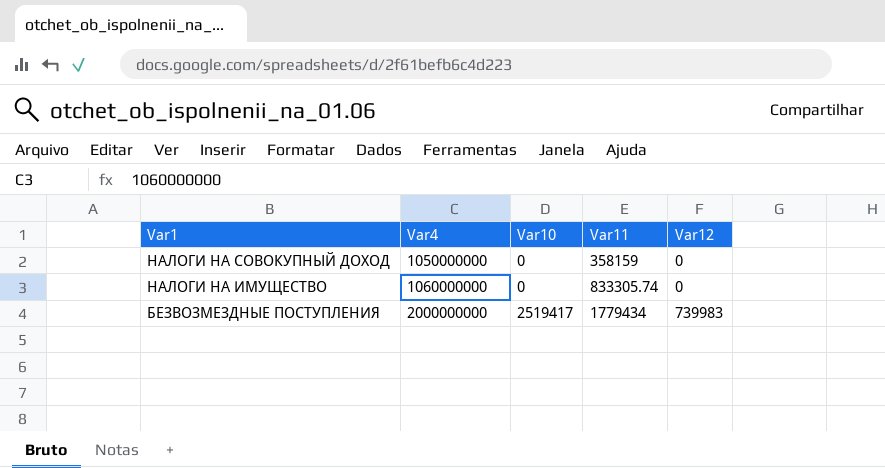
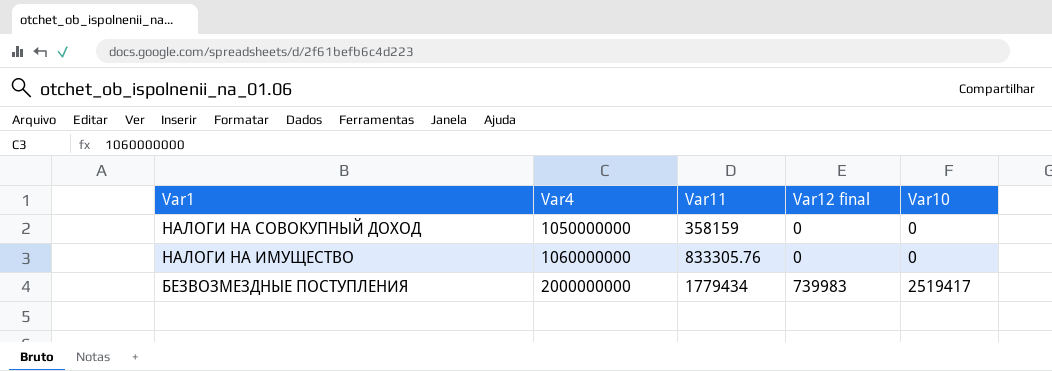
column name: Var12 -> Var12 final
column Var10 | position: 3 -> 5
НАЛОГИ НА ИМУЩЕСТВО | Var11: 833305.74 -> 833305.76

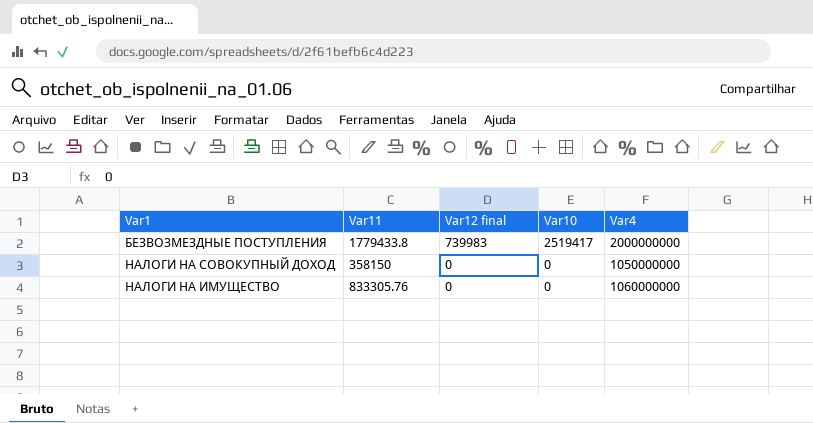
row order: Var1 descending -> Var12 final descending
column Var4 | position: 2 -> 5
БЕЗВОЗМЕЗДНЫЕ ПОСТУПЛЕНИЯ | Var11: 1779434 -> 1779433.8
НАЛОГИ НА СОВОКУПНЫЙ ДОХОД | Var11: 358159 -> 358150

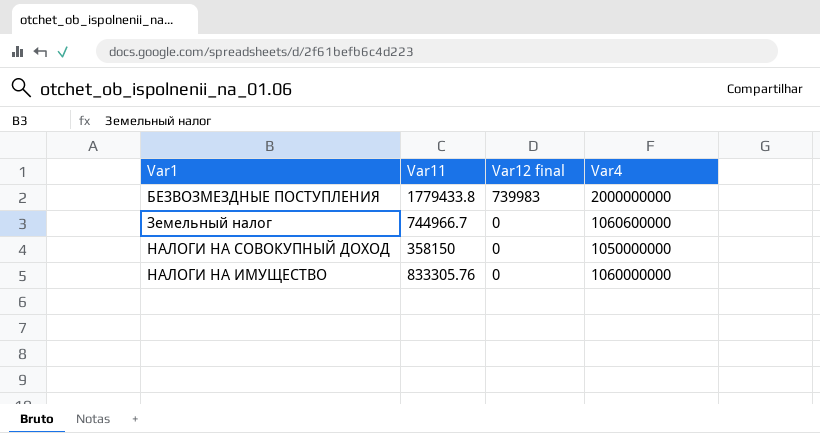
column Var10 | position: 4 -> none
row Земельный налог: none -> 744966.7 | 0 | 1060600000

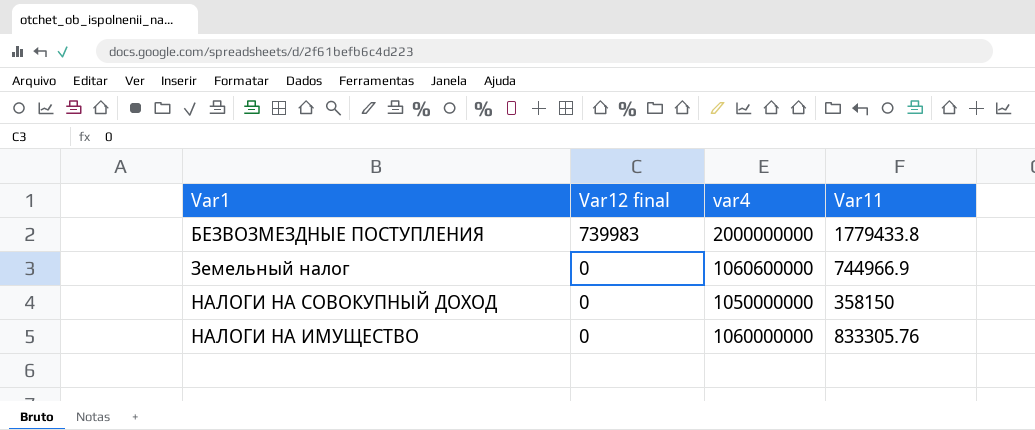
column name: Var4 -> var4
column Var11 | position: 2 -> 4
Земельный налог | Var11: 744966.7 -> 744966.9

